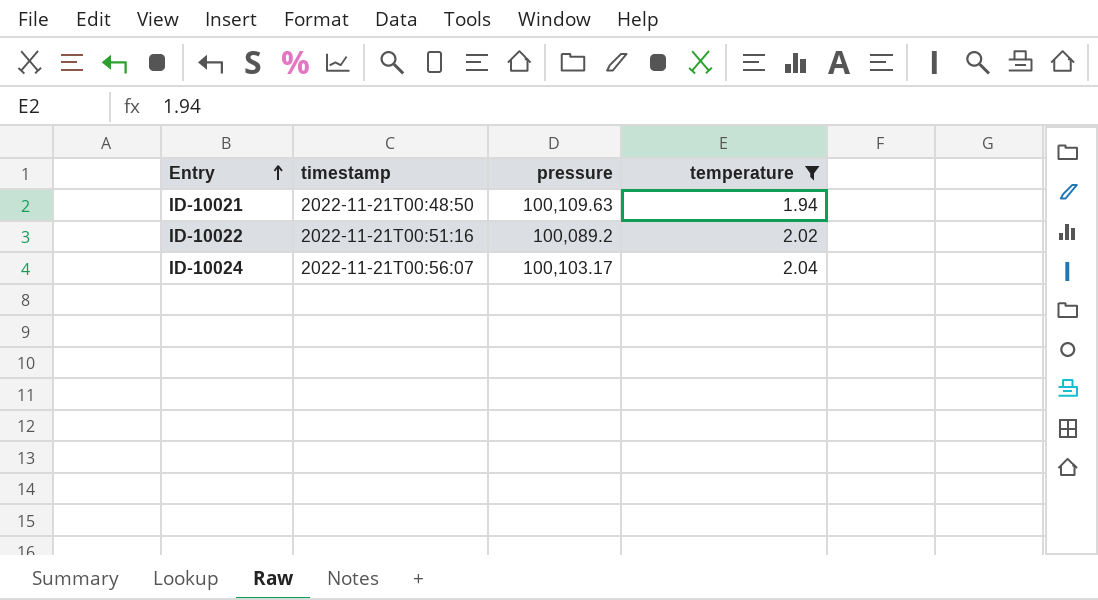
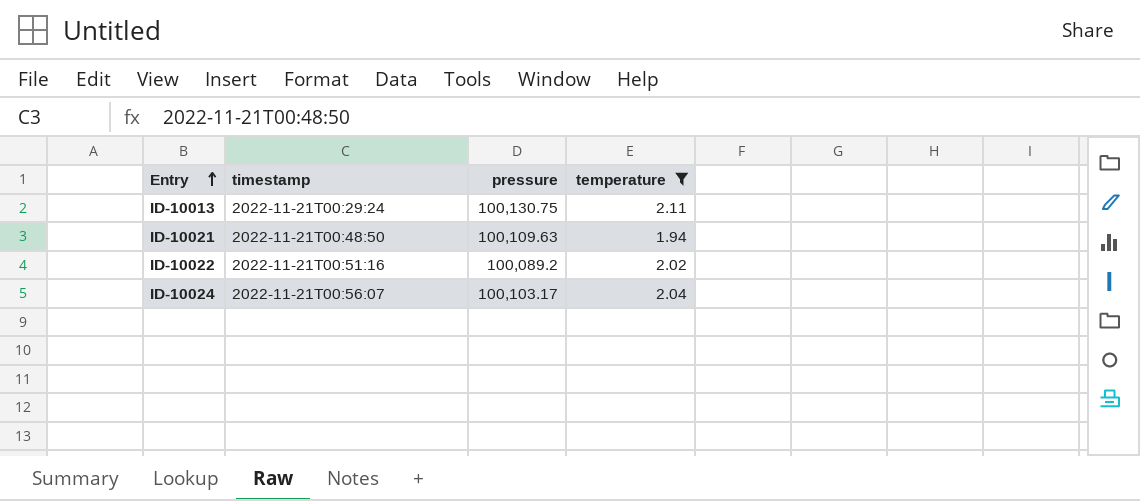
row ID-10013: none -> 2022-11-21T00:29:24 | 100,130.75 | 2.11

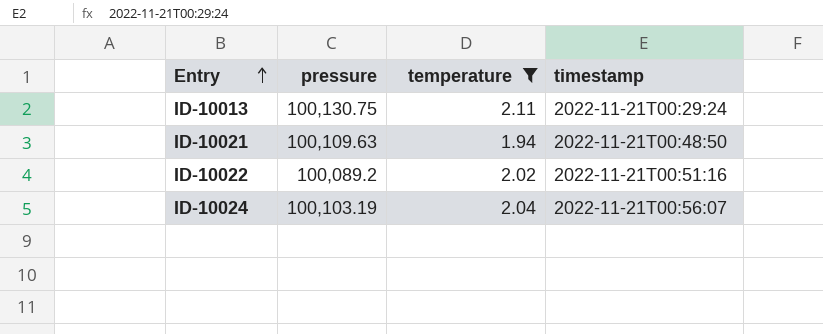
column timestamp | position: 2 -> 4
ID-10024 | pressure: 100,103.17 -> 100,103.19

